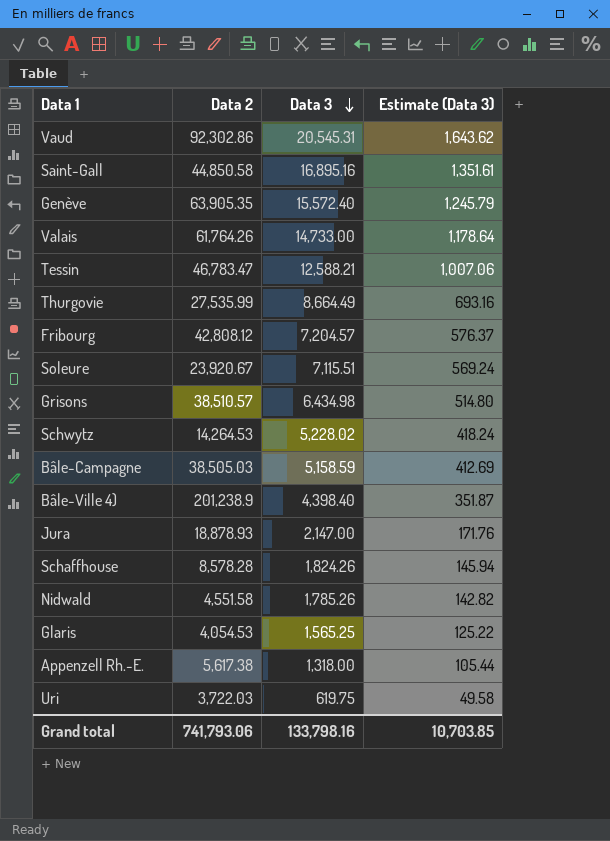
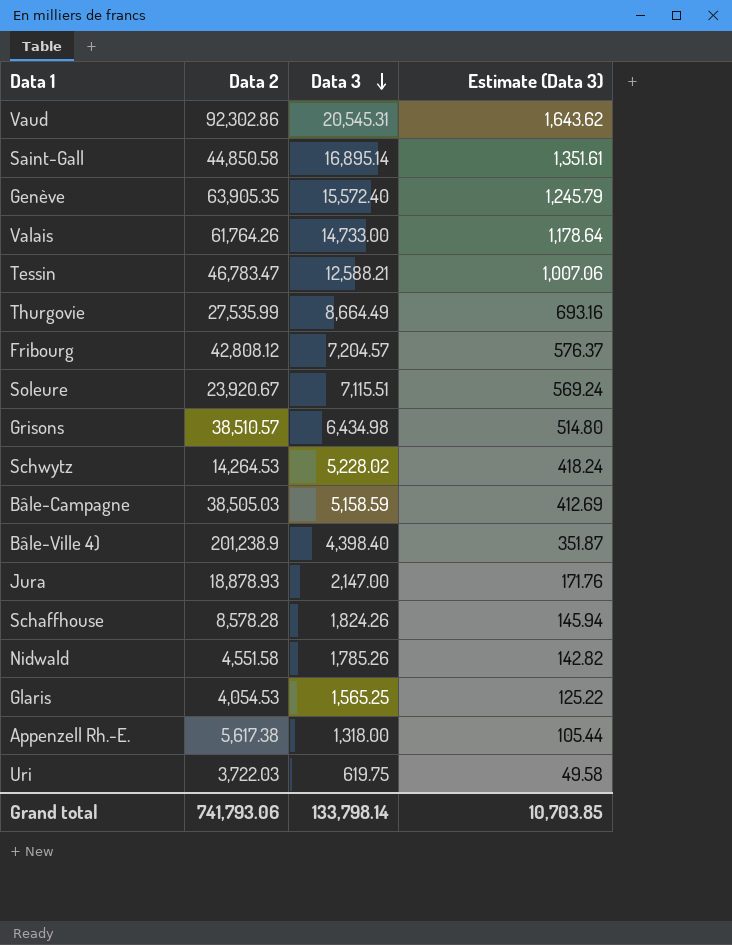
Saint-Gall | Data 3: 16,895.16 -> 16,895.14
Grand total | Data 3: 133,798.16 -> 133,798.14

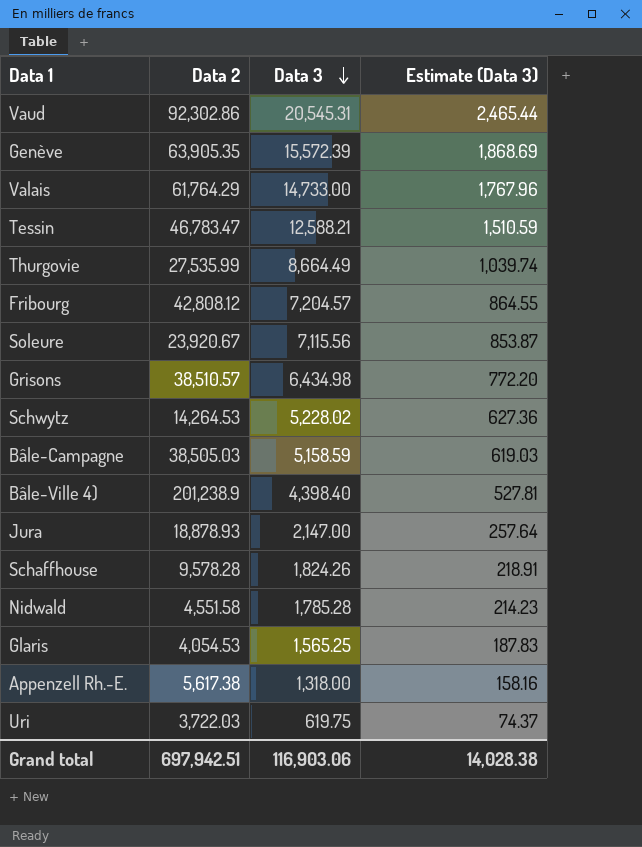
column Estimate (Data 3) | formula: [Data 3] * 0.08 -> [Data 3] * 0.12
row Saint-Gall: 44,850.58 | 16,895.14 | 1,351.61 -> none
Genève | Data 3: 15,572.40 -> 15,572.39
Valais | Data 2: 61,764.26 -> 61,764.29
Soleure | Data 3: 7,115.51 -> 7,115.56
Schaffhouse | Data 2: 8,578.28 -> 9,578.28
Nidwald | Data 3: 1,785.26 -> 1,785.28
Grand total | Data 2: 741,793.06 -> 697,942.51
Grand total | Data 3: 133,798.14 -> 116,903.06
Grand total | Estimate (Data 3): 10,703.85 -> 14,028.38

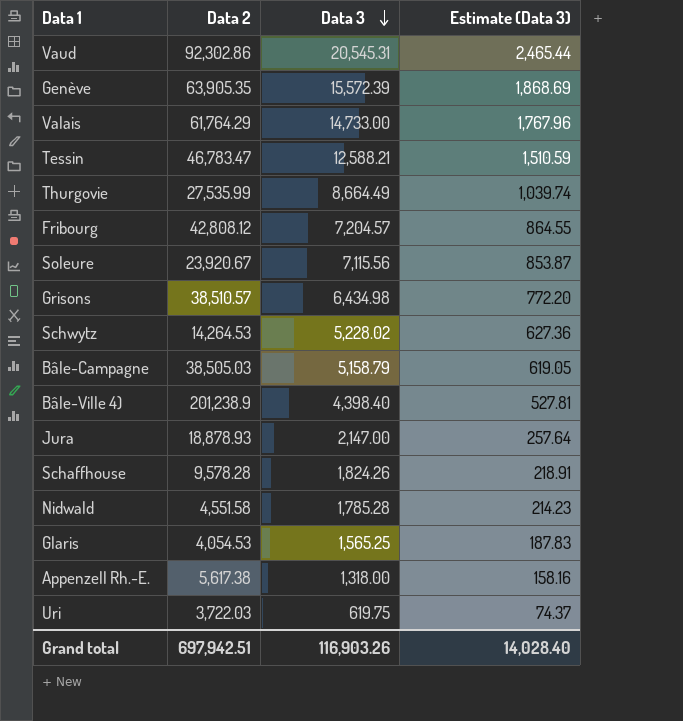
Bâle-Campagne | Data 3: 5,158.59 -> 5,158.79
Bâle-Campagne | Estimate (Data 3): 619.03 -> 619.05
Grand total | Data 3: 116,903.06 -> 116,903.26
Grand total | Estimate (Data 3): 14,028.38 -> 14,028.40

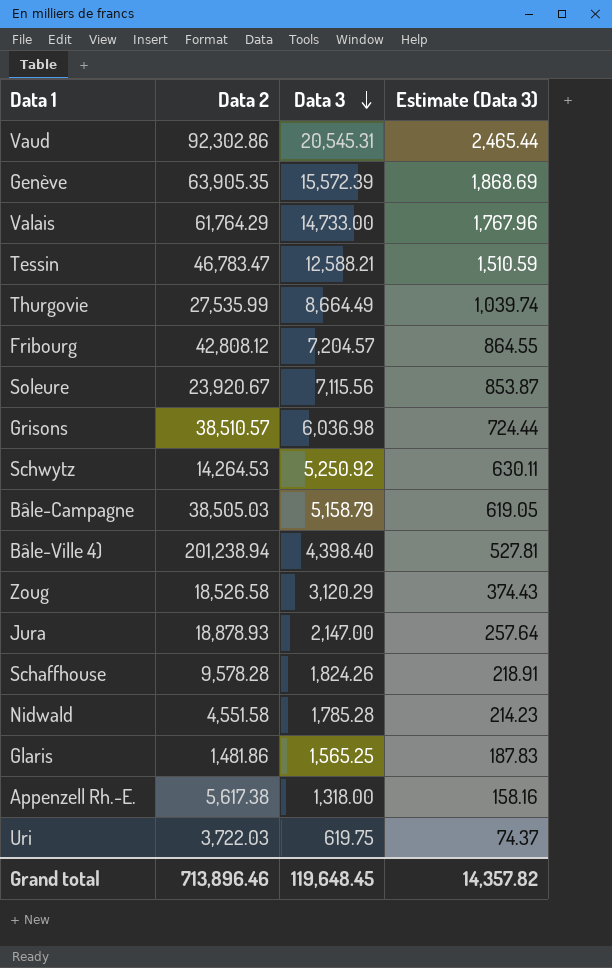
Grisons | Data 3: 6,434.98 -> 6,036.98
Grisons | Estimate (Data 3): 772.20 -> 724.44
Schwytz | Data 3: 5,228.02 -> 5,250.92
Schwytz | Estimate (Data 3): 627.36 -> 630.11
Bâle-Ville 4) | Data 2: 201,238.9 -> 201,238.94
row Zoug: none -> 18,526.58 | 3,120.29 | 374.43
Glaris | Data 2: 4,054.53 -> 1,481.86
Grand total | Data 2: 697,942.51 -> 713,896.46
Grand total | Data 3: 116,903.26 -> 119,648.45
Grand total | Estimate (Data 3): 14,028.40 -> 14,357.82

